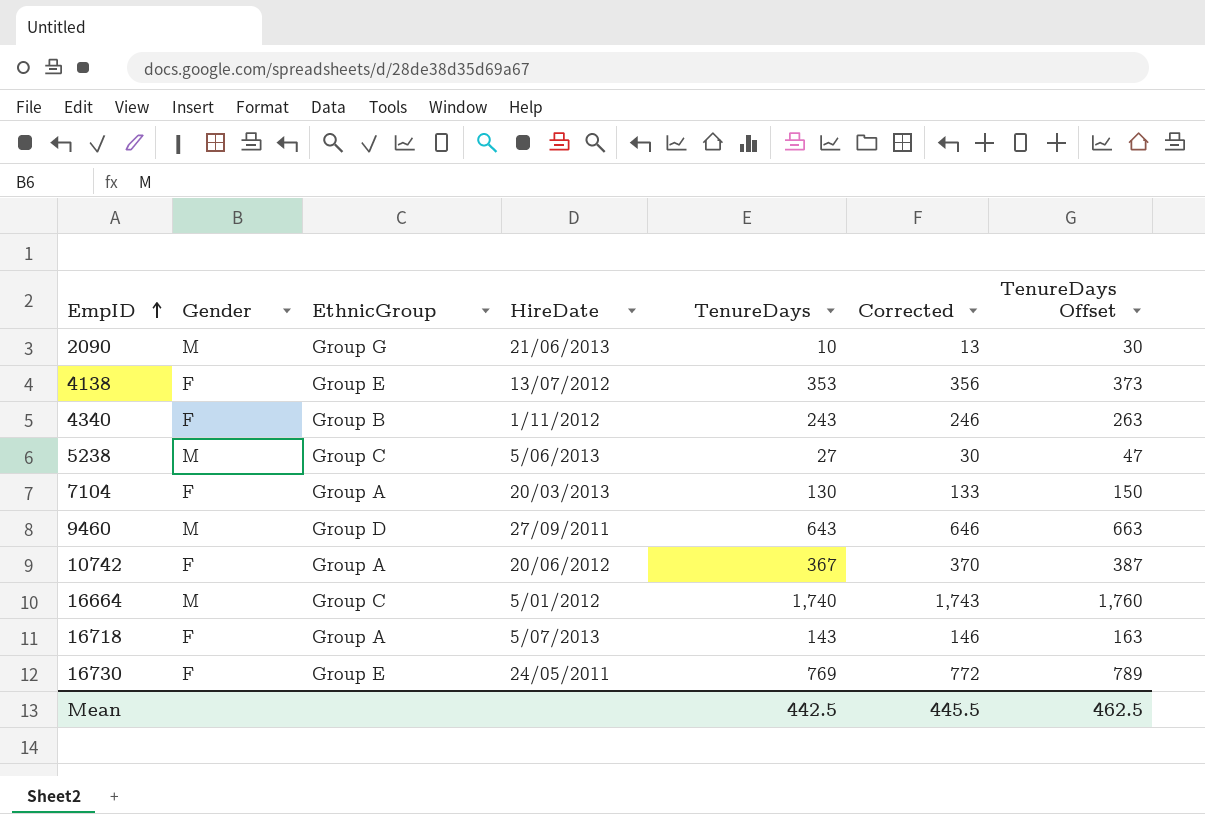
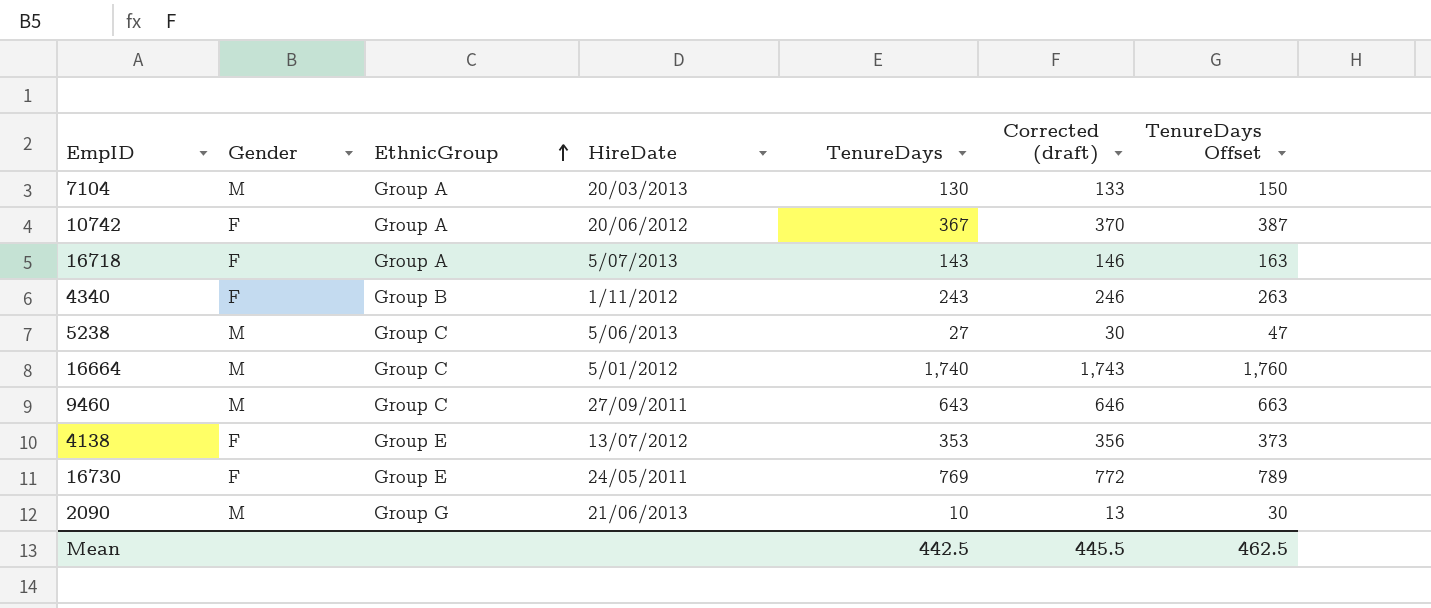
row order: EmpID ascending -> EthnicGroup ascending
column name: Corrected -> Corrected (draft)
7104 | Gender: F -> M
9460 | EthnicGroup: Group D -> Group C

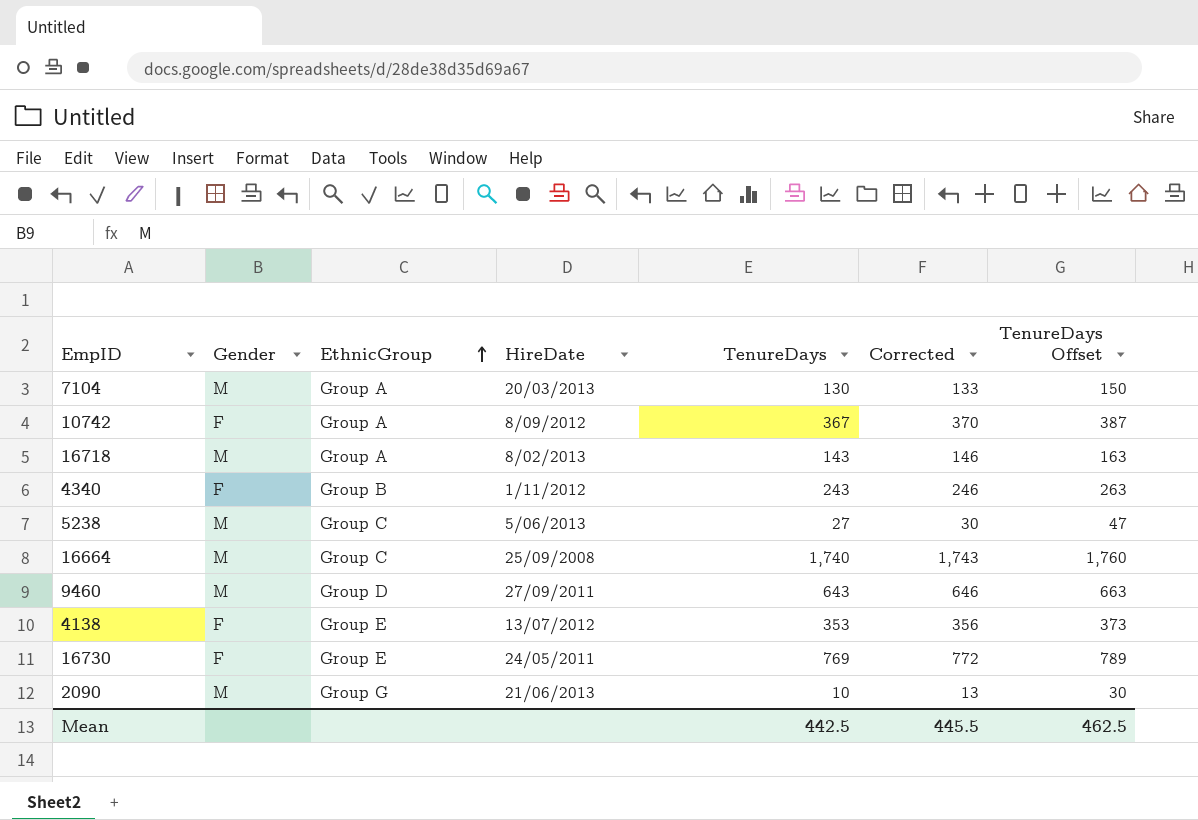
column name: Corrected (draft) -> Corrected
10742 | HireDate: 20/06/2012 -> 8/09/2012
16718 | Gender: F -> M
16718 | HireDate: 5/07/2013 -> 8/02/2013
16664 | HireDate: 5/01/2012 -> 25/09/2008
9460 | EthnicGroup: Group C -> Group D

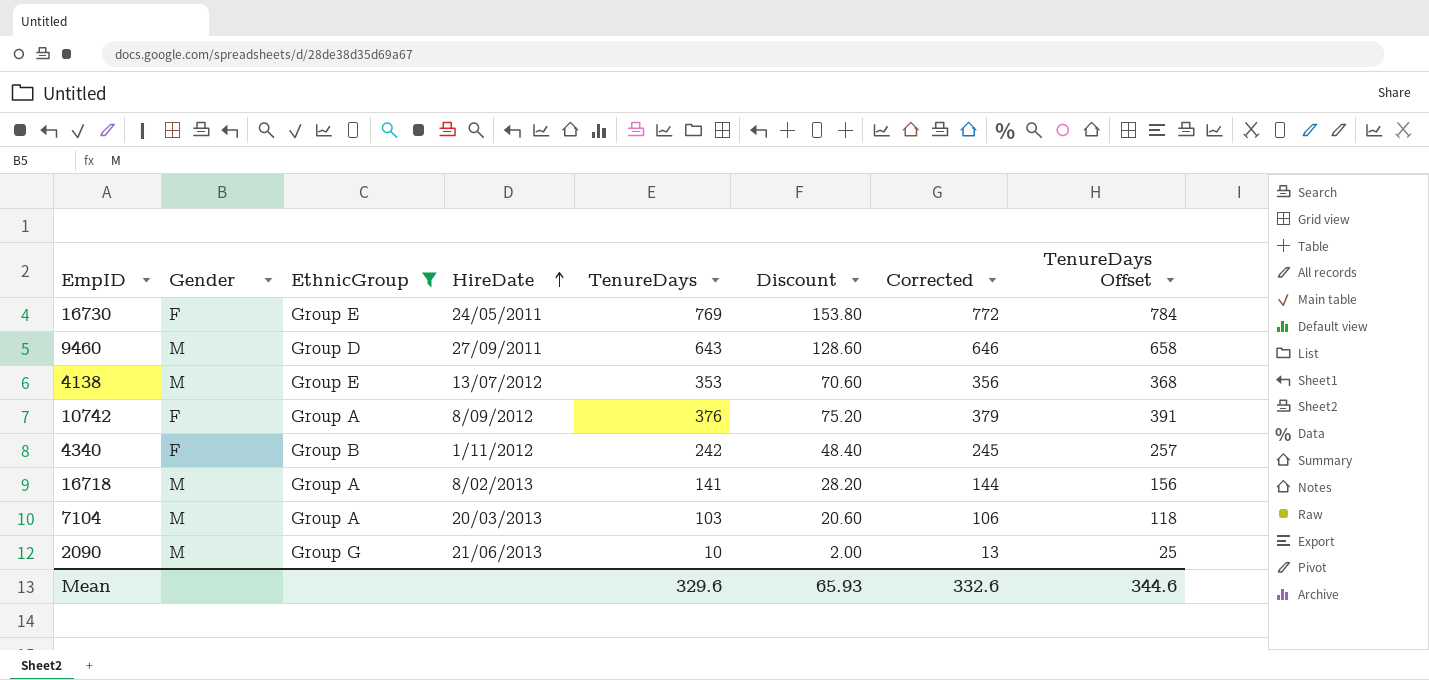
filter: none -> EthnicGroup != Group C
row order: EthnicGroup ascending -> HireDate ascending
column Discount | formula: none -> [TenureDays] * 0.2
column TenureDays Offset | formula: [TenureDays] + 20 -> [TenureDays] + 15
4138 | Gender: F -> M
10742 | TenureDays: 367 -> 376
10742 | Corrected: 370 -> 379
4340 | TenureDays: 243 -> 242
4340 | Corrected: 246 -> 245
16718 | TenureDays: 143 -> 141
16718 | Corrected: 146 -> 144
7104 | TenureDays: 130 -> 103
7104 | Corrected: 133 -> 106
Mean | TenureDays: 442.5 -> 329.6
Mean | Corrected: 445.5 -> 332.6
Mean | TenureDays Offset: 462.5 -> 344.6

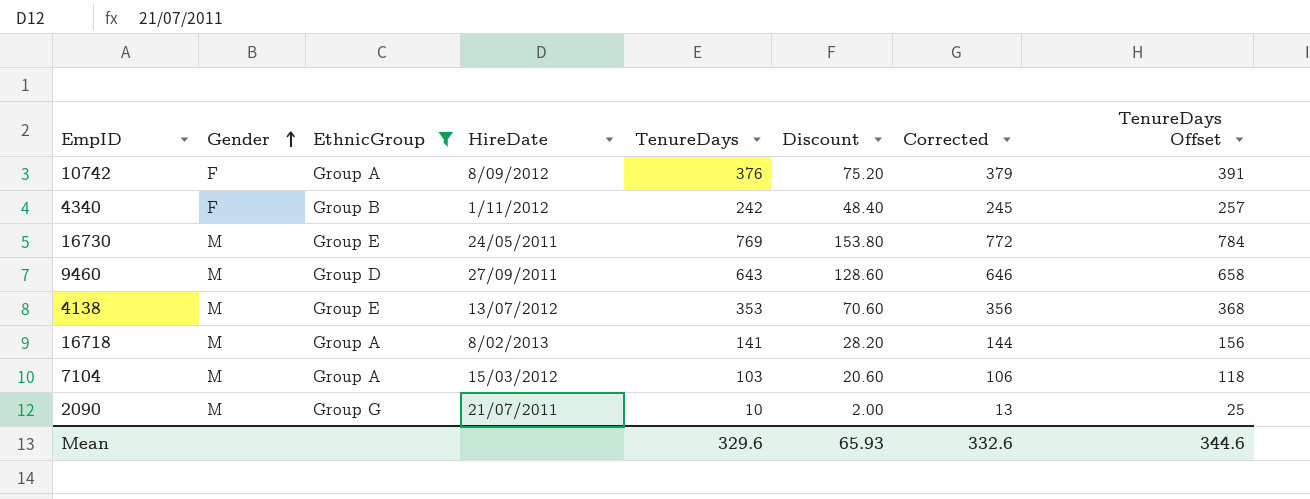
row order: HireDate ascending -> Gender ascending
16730 | Gender: F -> M
7104 | HireDate: 20/03/2013 -> 15/03/2012
2090 | HireDate: 21/06/2013 -> 21/07/2011

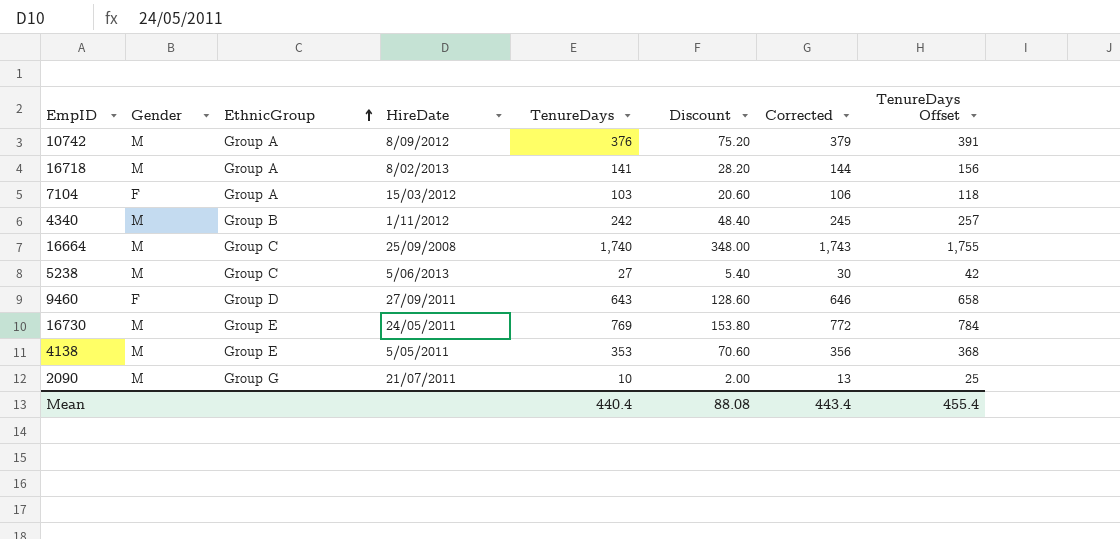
filter: EthnicGroup != Group C -> none
row order: Gender ascending -> EthnicGroup ascending
10742 | Gender: F -> M
7104 | Gender: M -> F
4340 | Gender: F -> M
9460 | Gender: M -> F
4138 | HireDate: 13/07/2012 -> 5/05/2011
Mean | TenureDays: 329.6 -> 440.4
Mean | Discount: 65.93 -> 88.08
Mean | Corrected: 332.6 -> 443.4
Mean | TenureDays Offset: 344.6 -> 455.4

